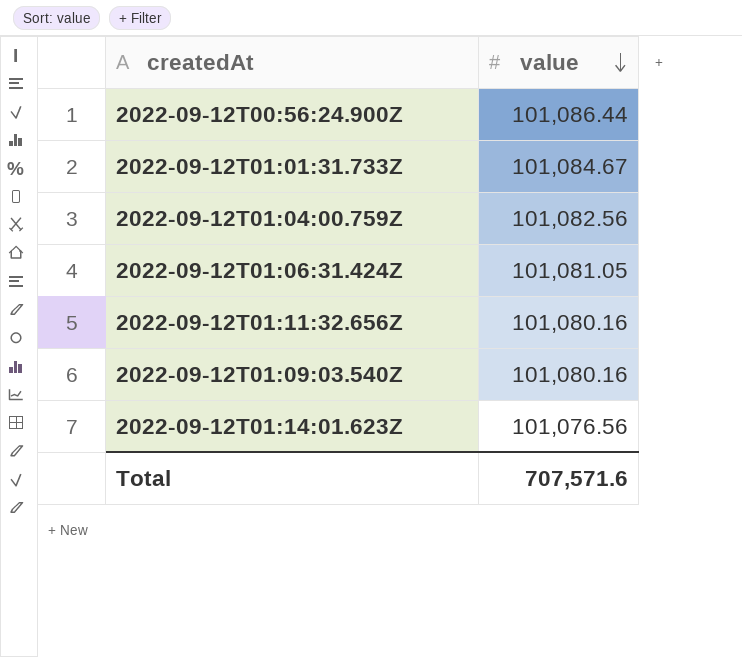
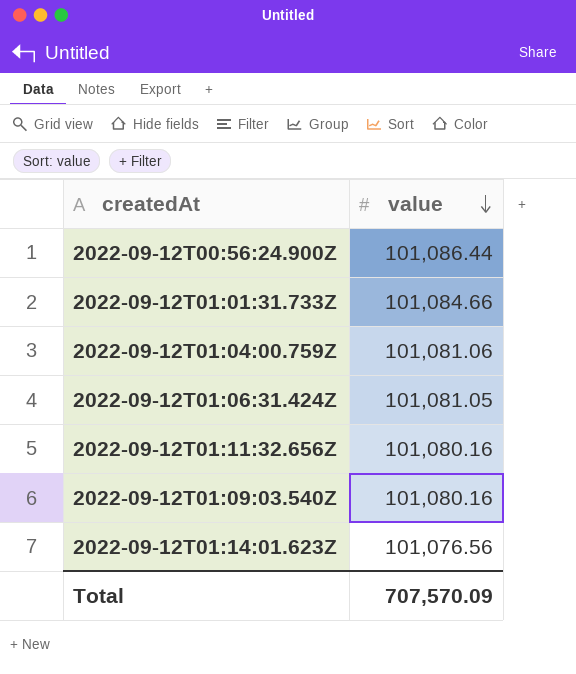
2022-09-12T01:01:31.733Z | value: 101,084.67 -> 101,084.66
2022-09-12T01:04:00.759Z | value: 101,082.56 -> 101,081.06
Total | value: 707,571.6 -> 707,570.09

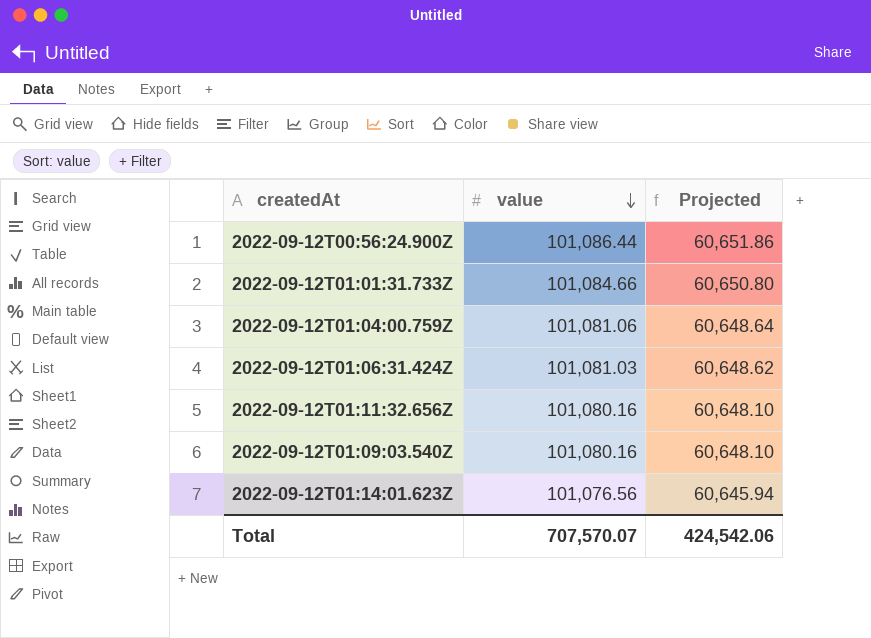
column Projected | formula: none -> [value] * 0.6
2022-09-12T01:06:31.424Z | value: 101,081.05 -> 101,081.03
Total | value: 707,570.09 -> 707,570.07

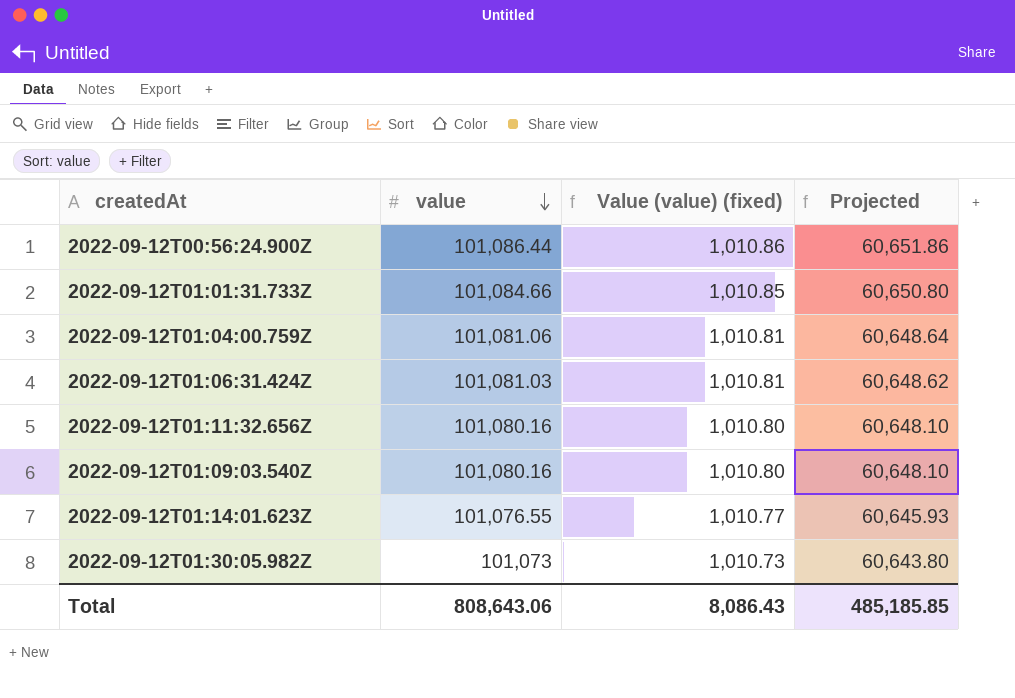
column Value (value) (fixed) | formula: none -> [value] * 0.01
2022-09-12T01:14:01.623Z | value: 101,076.56 -> 101,076.55
2022-09-12T01:14:01.623Z | Projected: 60,645.94 -> 60,645.93
row 2022-09-12T01:30:05.982Z: none -> 101,073 | 1,010.73 | 60,643.80
Total | value: 707,570.07 -> 808,643.06
Total | Projected: 424,542.06 -> 485,185.85

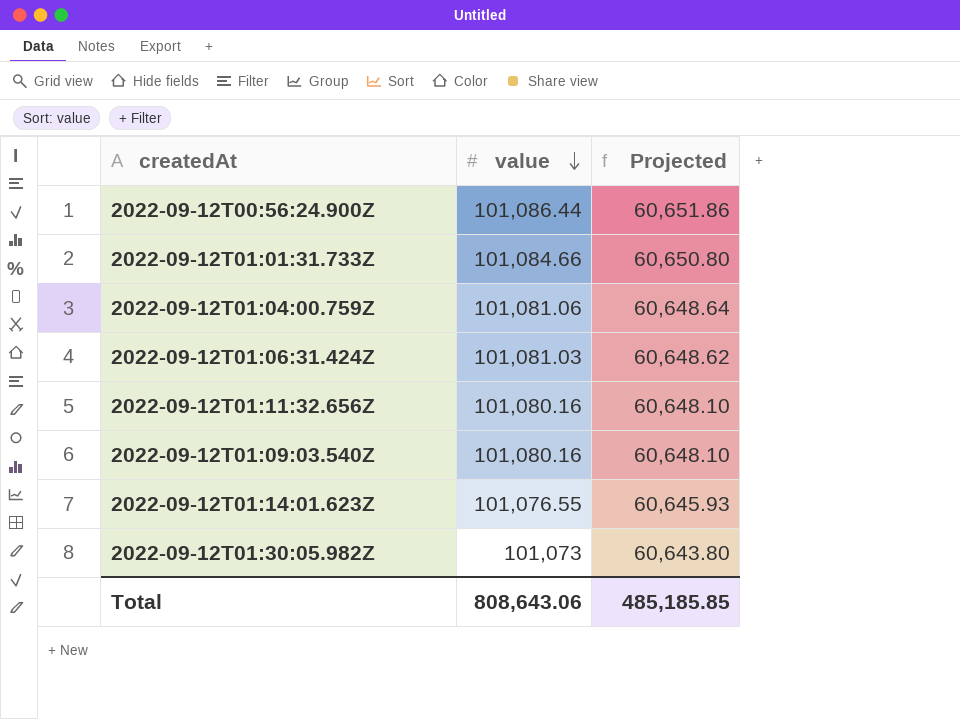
column Value (value) (fixed) | formula: [value] * 0.01 -> none

